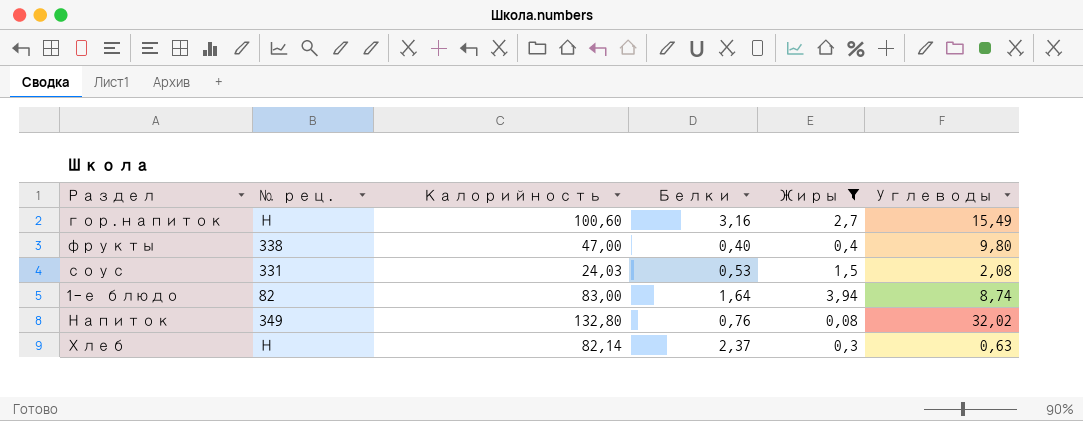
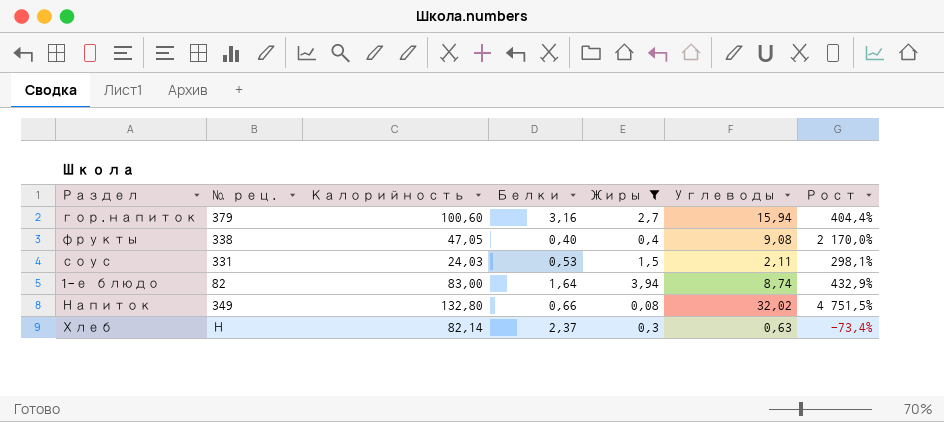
column Рост | formula: none -> ([Углеводы] - [Белки]) / [Белки]
гор.напиток | № рец.: Н -> 379
гор.напиток | Углеводы: 15,49 -> 15,94
фрукты | Калорийность: 47,00 -> 47,05
фрукты | Углеводы: 9,80 -> 9,08
соус | Углеводы: 2,08 -> 2,11
Напиток | Белки: 0,76 -> 0,66

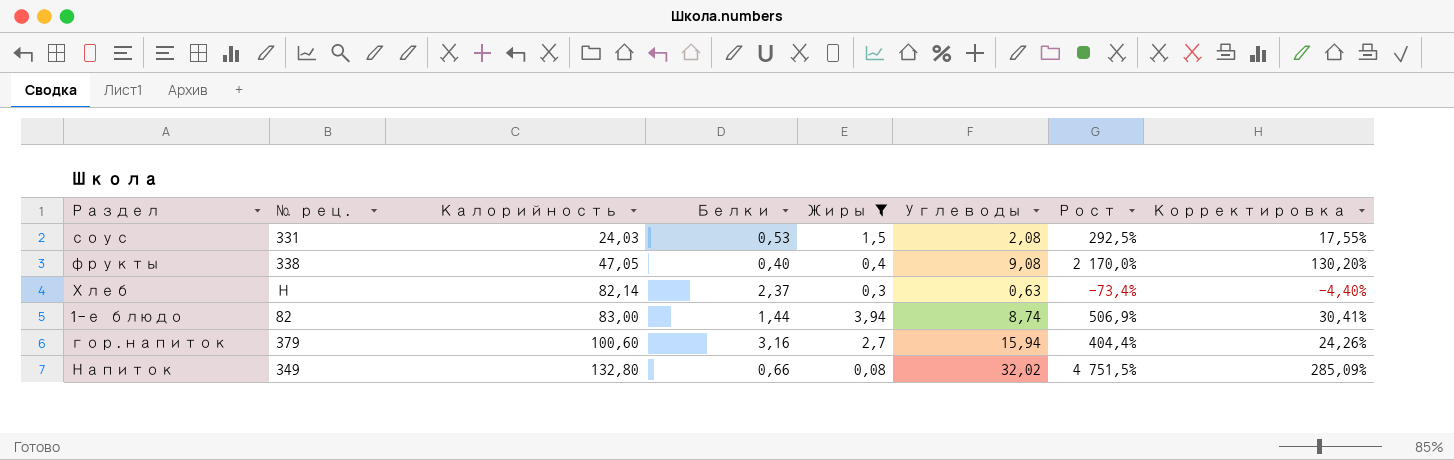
row order: none -> Калорийность ascending
column Корректировка | formula: none -> [Рост] * 0,06
соус | Углеводы: 2,11 -> 2,08
соус | Рост: 298,1% -> 292,5%
1-е блюдо | Белки: 1,64 -> 1,44
1-е блюдо | Рост: 432,9% -> 506,9%

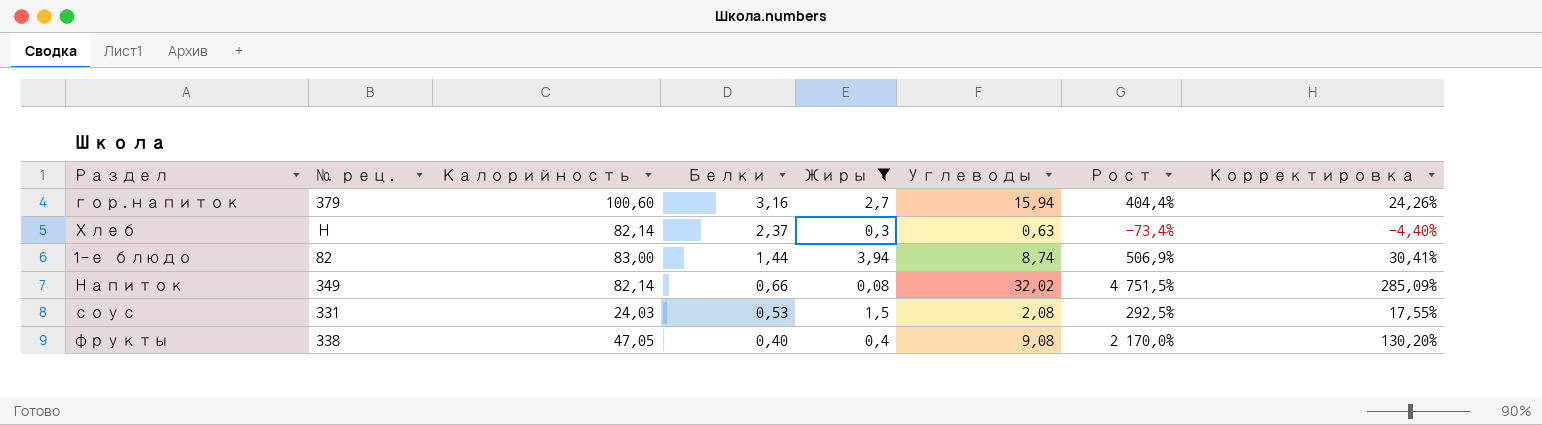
row order: Калорийность ascending -> Белки descending
Напиток | Калорийность: 132,80 -> 82,14

